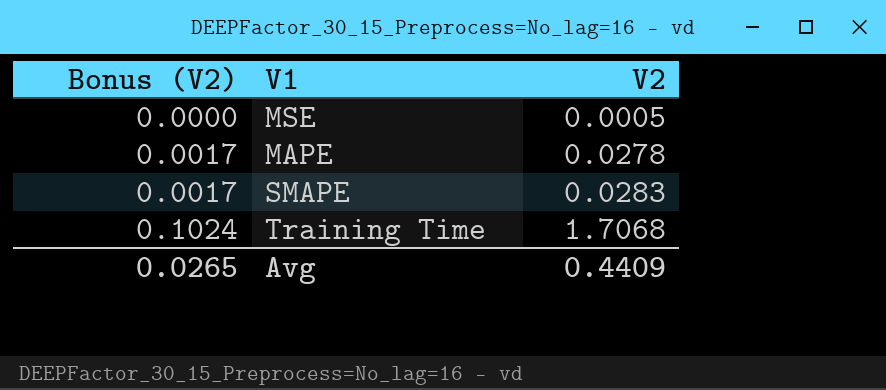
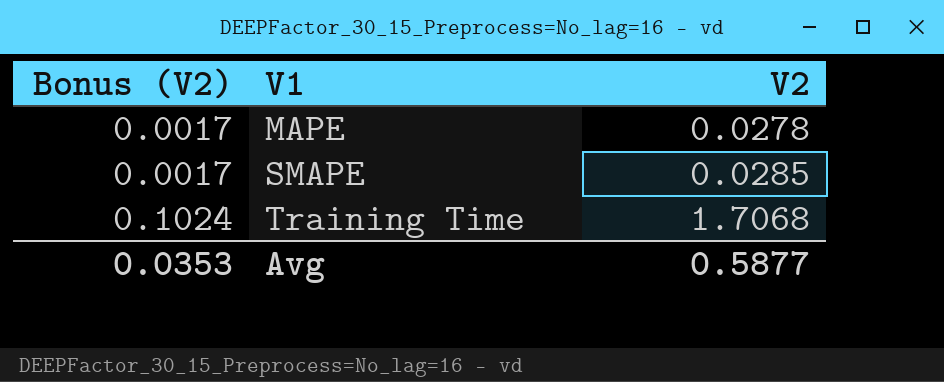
row MSE: 0.0000 | 0.0005 -> none
SMAPE | V2: 0.0283 -> 0.0285
Avg | Bonus (V2): 0.0265 -> 0.0353
Avg | V2: 0.4409 -> 0.5877

